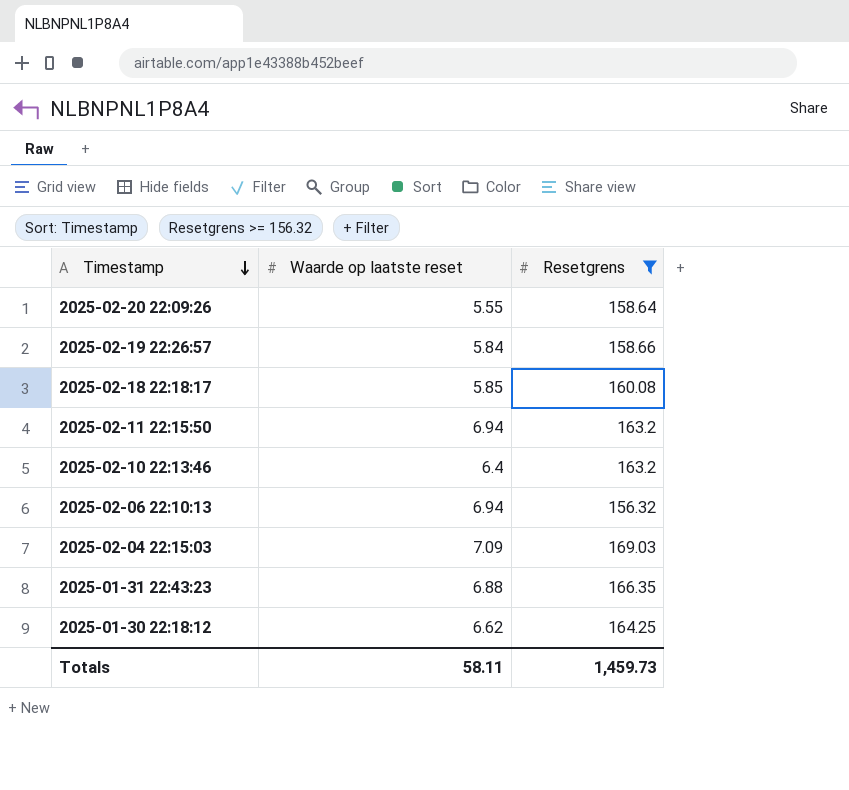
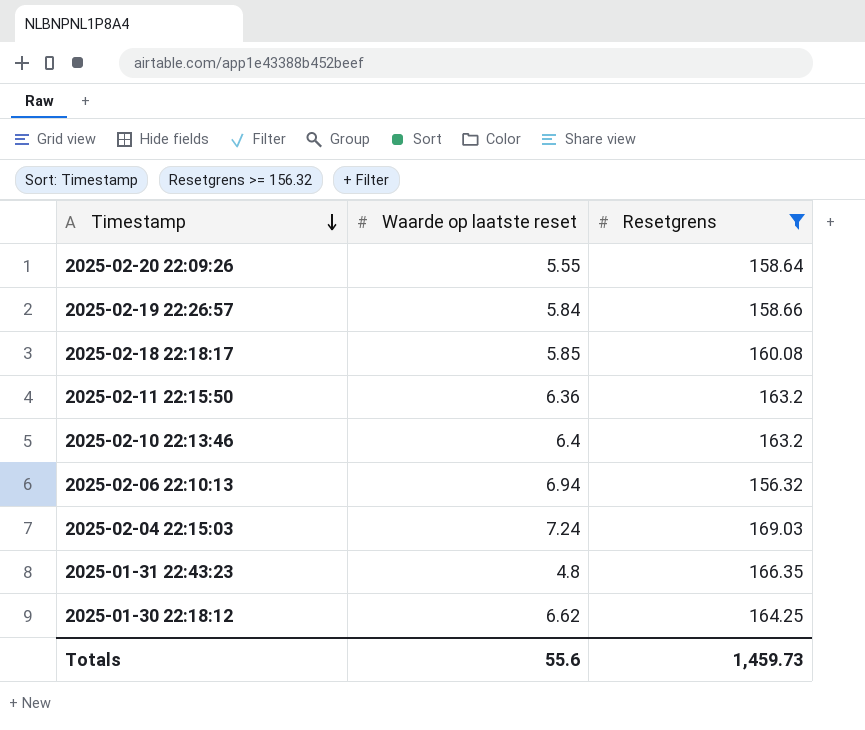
2025-02-11 22:15:50 | Waarde op laatste reset: 6.94 -> 6.36
2025-02-04 22:15:03 | Waarde op laatste reset: 7.09 -> 7.24
2025-01-31 22:43:23 | Waarde op laatste reset: 6.88 -> 4.8
Totals | Waarde op laatste reset: 58.11 -> 55.6

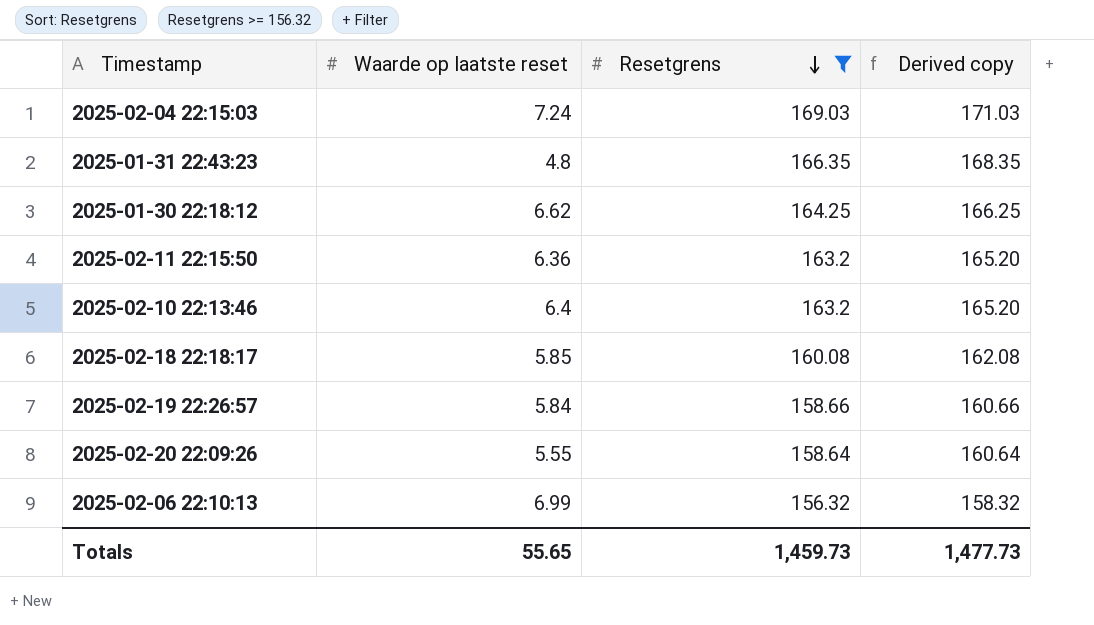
row order: Timestamp descending -> Resetgrens descending
column Derived copy | formula: none -> [Resetgrens] + 2
2025-02-06 22:10:13 | Waarde op laatste reset: 6.94 -> 6.99
Totals | Waarde op laatste reset: 55.6 -> 55.65

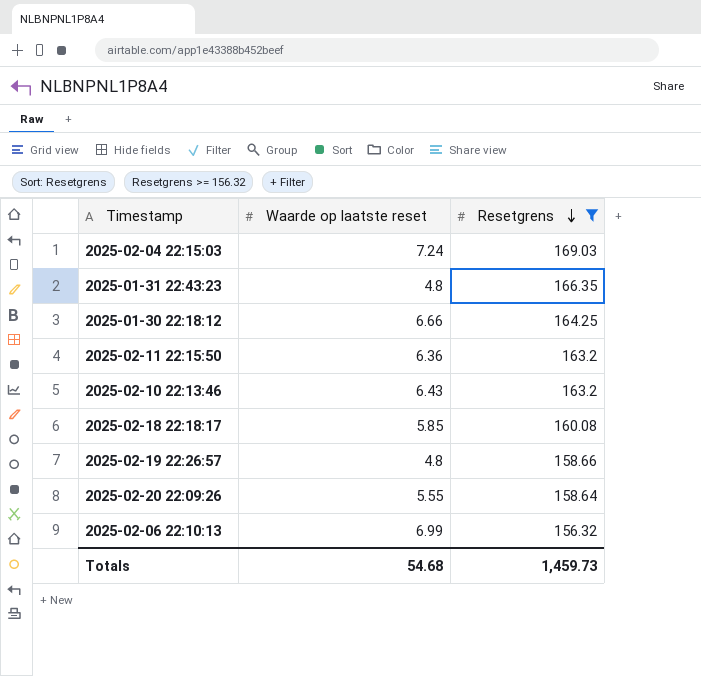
column Derived copy | formula: [Resetgrens] + 2 -> none
2025-01-30 22:18:12 | Waarde op laatste reset: 6.62 -> 6.66
2025-02-10 22:13:46 | Waarde op laatste reset: 6.4 -> 6.43
2025-02-19 22:26:57 | Waarde op laatste reset: 5.84 -> 4.8
Totals | Waarde op laatste reset: 55.65 -> 54.68

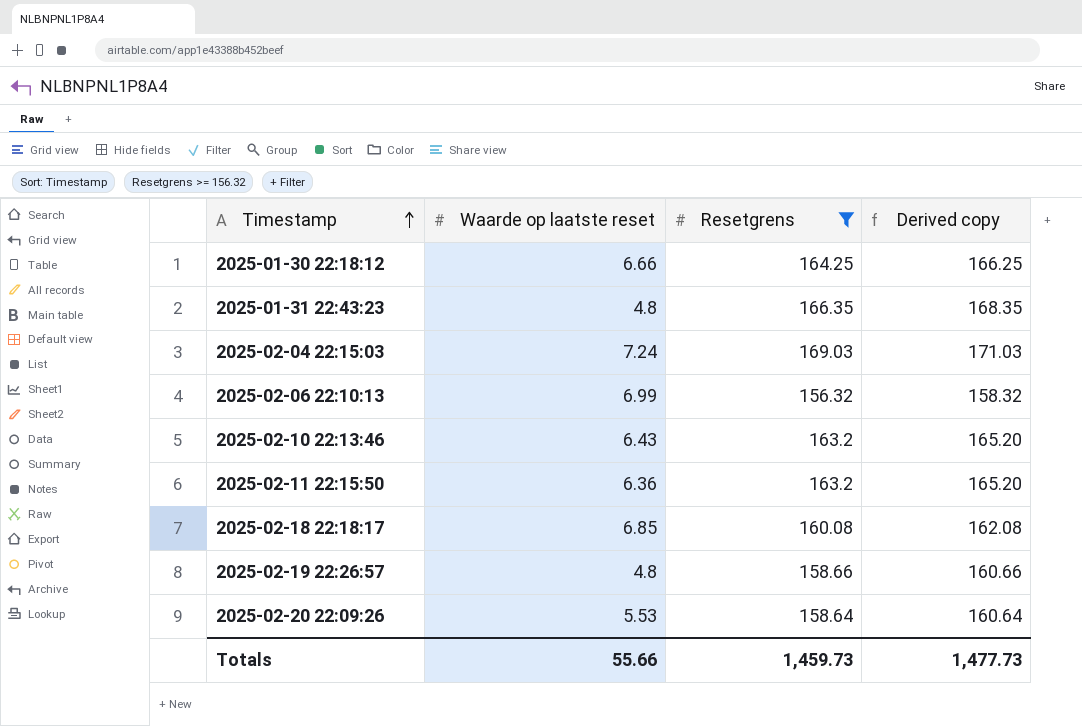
row order: Resetgrens descending -> Timestamp ascending
column Derived copy | formula: none -> [Resetgrens] + 2
2025-02-18 22:18:17 | Waarde op laatste reset: 5.85 -> 6.85
2025-02-20 22:09:26 | Waarde op laatste reset: 5.55 -> 5.53
Totals | Waarde op laatste reset: 54.68 -> 55.66

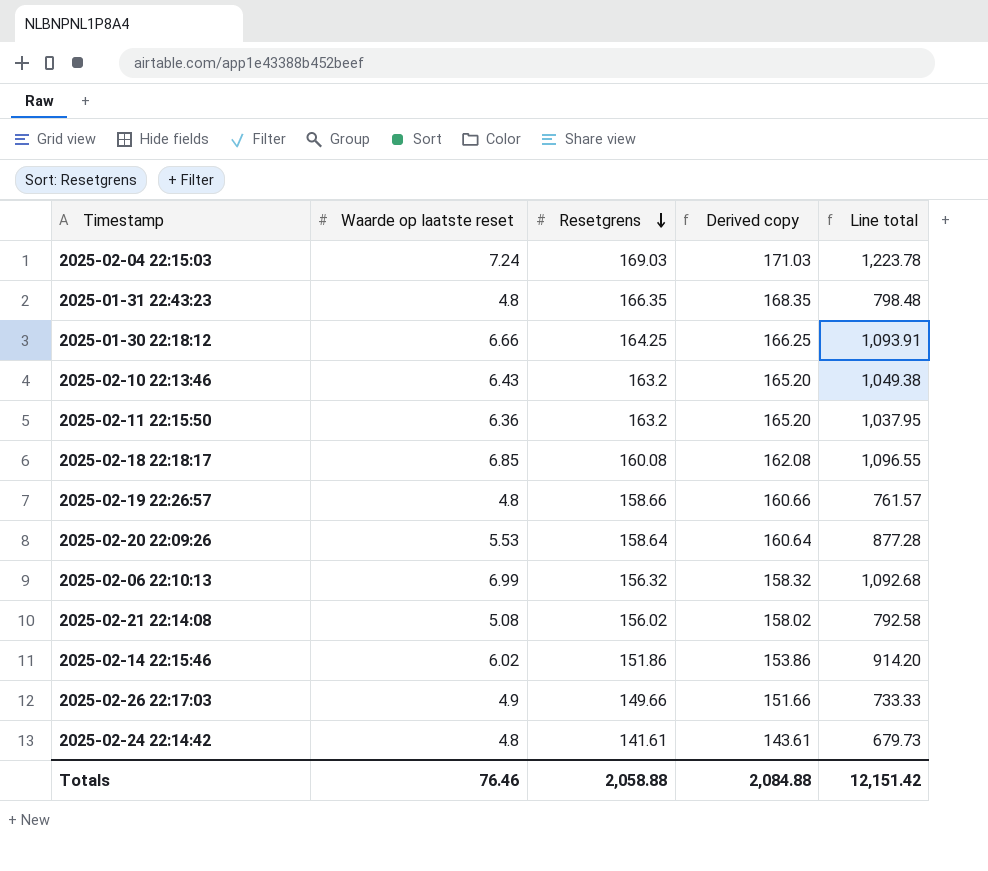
filter: Resetgrens >= 156.32 -> none
row order: Timestamp ascending -> Resetgrens descending
column Line total | formula: none -> [Waarde op laatste reset] * [Resetgrens]
Totals | Waarde op laatste reset: 55.66 -> 76.46
Totals | Resetgrens: 1,459.73 -> 2,058.88
Totals | Derived copy: 1,477.73 -> 2,084.88

